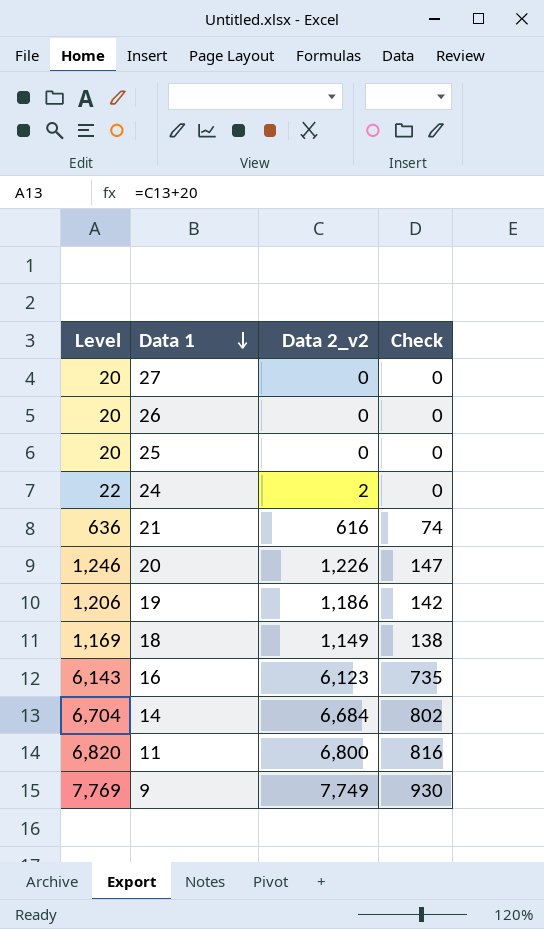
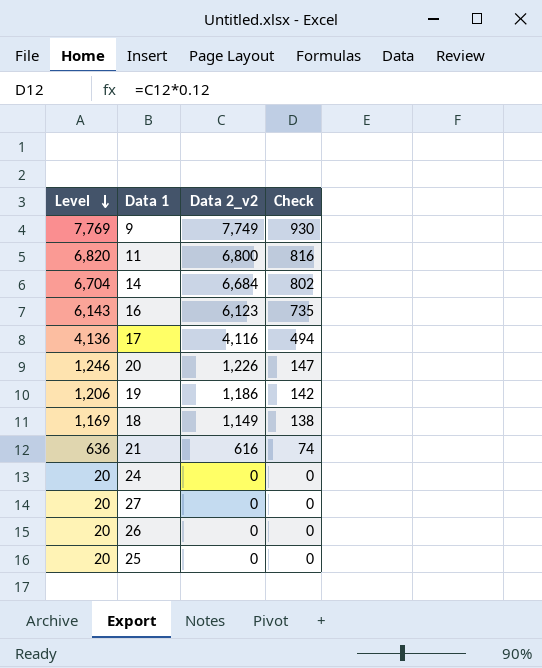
row order: Data 1 descending -> Level descending
row 17: none -> 4,136 | 4,116 | 494
24 | Level: 22 -> 20
24 | Data 2_v2: 2 -> 0

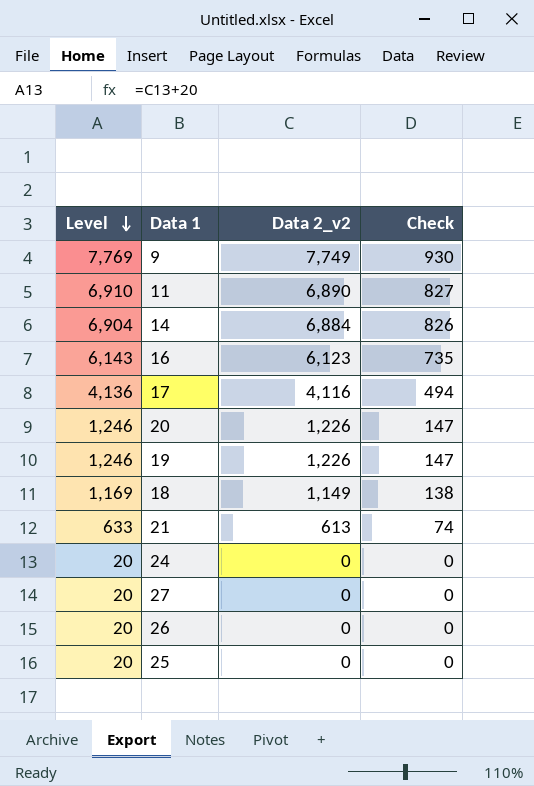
11 | Level: 6,820 -> 6,910
11 | Data 2_v2: 6,800 -> 6,890
11 | Check: 816 -> 827
14 | Level: 6,704 -> 6,904
14 | Data 2_v2: 6,684 -> 6,884
14 | Check: 802 -> 826
19 | Level: 1,206 -> 1,246
19 | Data 2_v2: 1,186 -> 1,226
19 | Check: 142 -> 147
21 | Level: 636 -> 633
21 | Data 2_v2: 616 -> 613

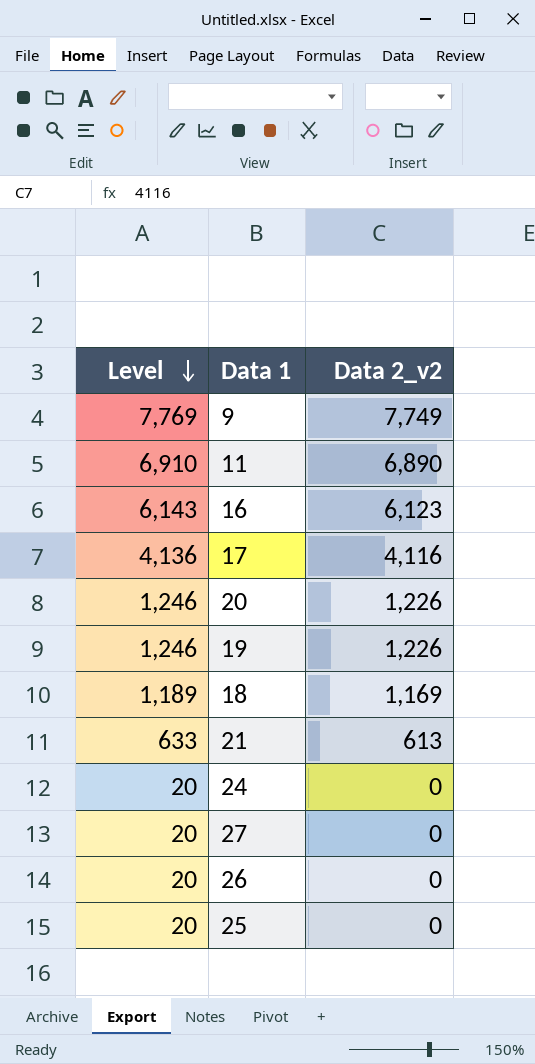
column Check | formula: [Data 2_v2] * 0.12 -> none
row 14: 6,904 | 6,884 | 826 -> none
18 | Level: 1,169 -> 1,189
18 | Data 2_v2: 1,149 -> 1,169

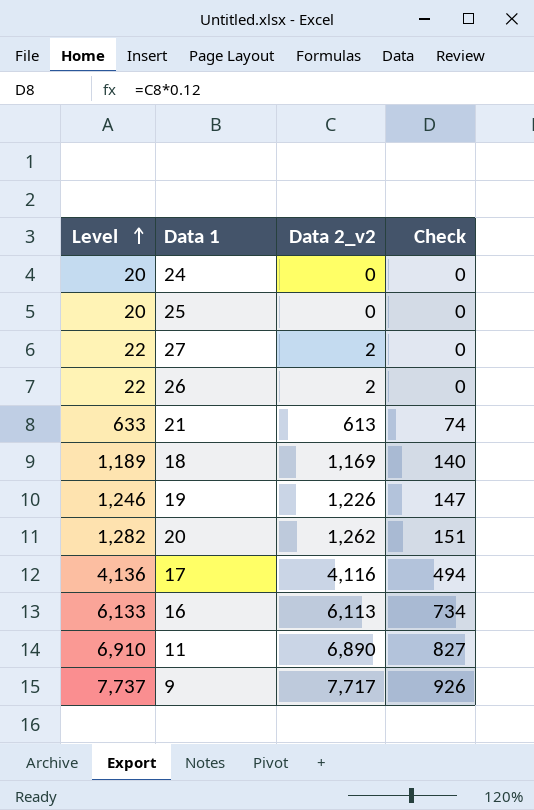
row order: Level descending -> Level ascending
column Check | formula: none -> [Data 2_v2] * 0.12
27 | Level: 20 -> 22
27 | Data 2_v2: 0 -> 2
26 | Level: 20 -> 22
26 | Data 2_v2: 0 -> 2
20 | Level: 1,246 -> 1,282
20 | Data 2_v2: 1,226 -> 1,262
16 | Level: 6,143 -> 6,133
16 | Data 2_v2: 6,123 -> 6,113
9 | Level: 7,769 -> 7,737
9 | Data 2_v2: 7,749 -> 7,717

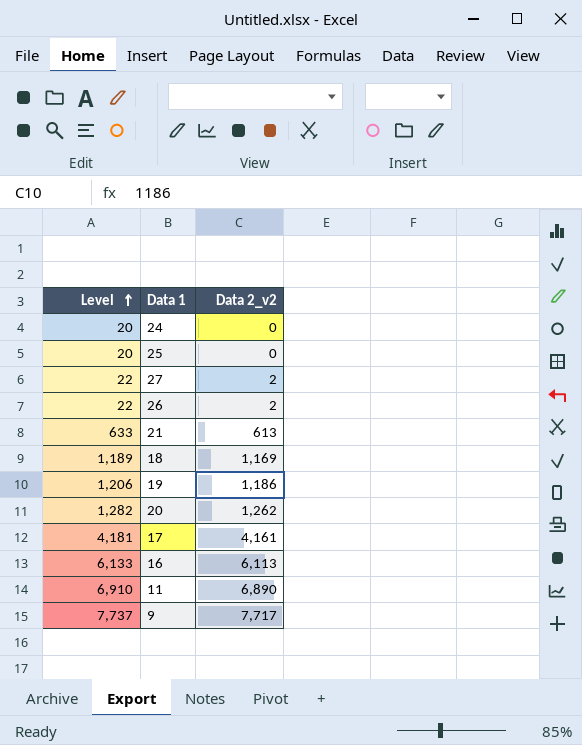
column Check | formula: [Data 2_v2] * 0.12 -> none
19 | Level: 1,246 -> 1,206
19 | Data 2_v2: 1,226 -> 1,186
17 | Level: 4,136 -> 4,181
17 | Data 2_v2: 4,116 -> 4,161

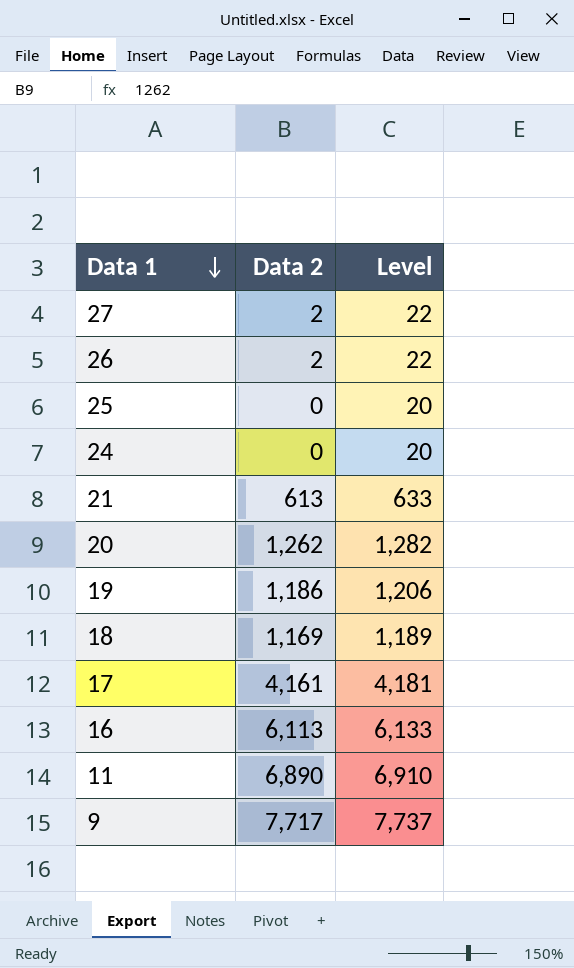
row order: Level ascending -> Data 1 descending
column name: Data 2_v2 -> Data 2
column Level | position: 1 -> 3

